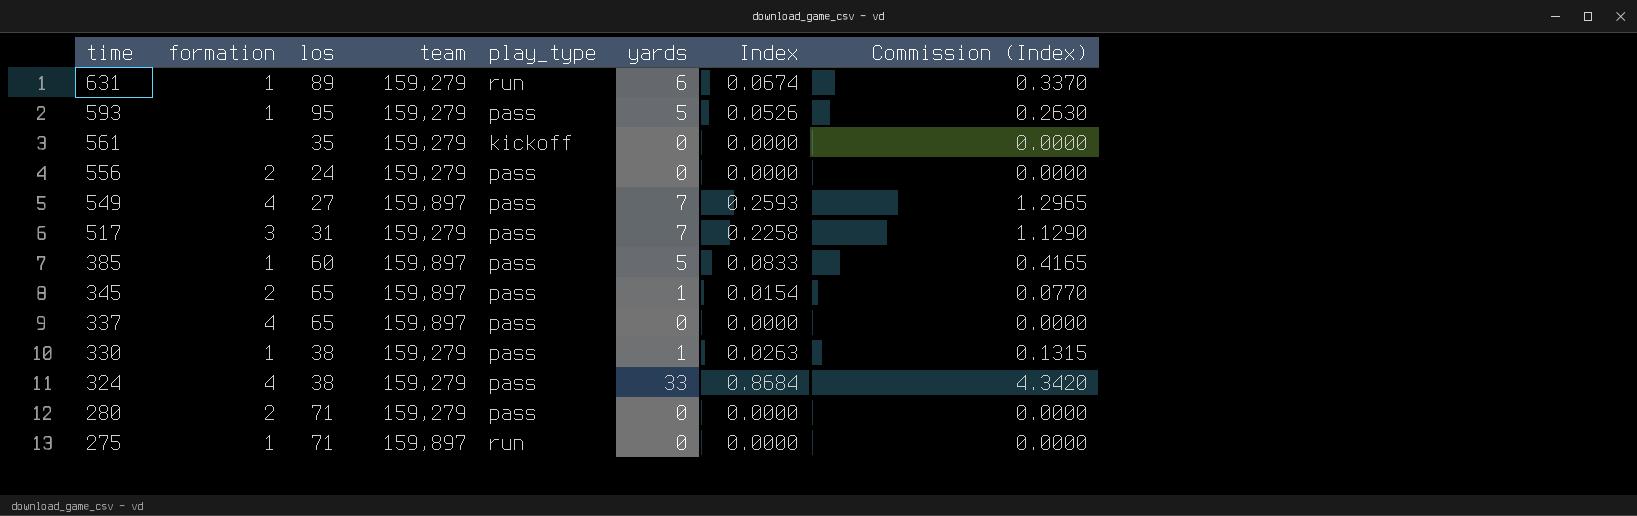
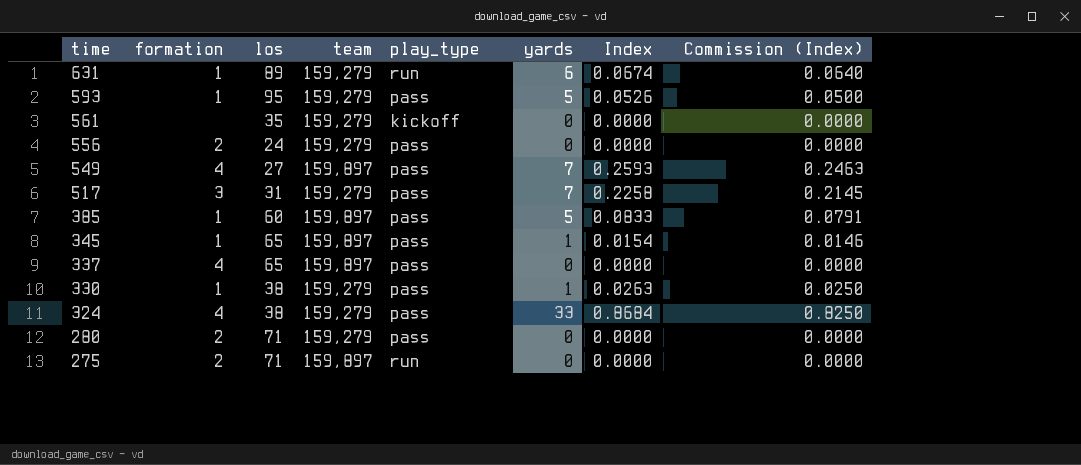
column Commission (Index) | formula: [Index] * 5 -> [Index] * 0.95
345 | formation: 2 -> 1
275 | formation: 1 -> 2

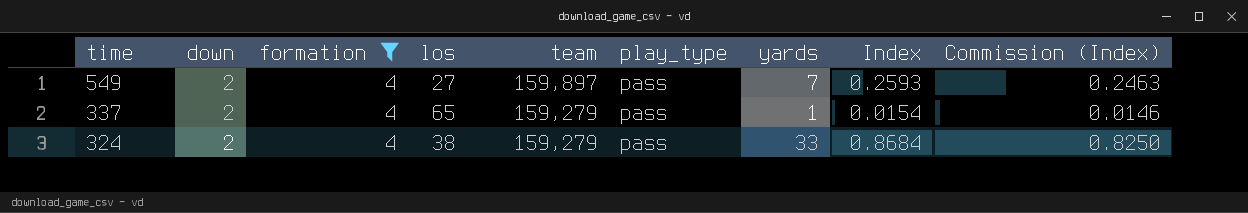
filter: none -> formation = 4
column down | position: none -> 2
337 | team: 159,897 -> 159,279
337 | yards: 0 -> 1
337 | Index: 0.0000 -> 0.0154
337 | Commission (Index): 0.0000 -> 0.0146

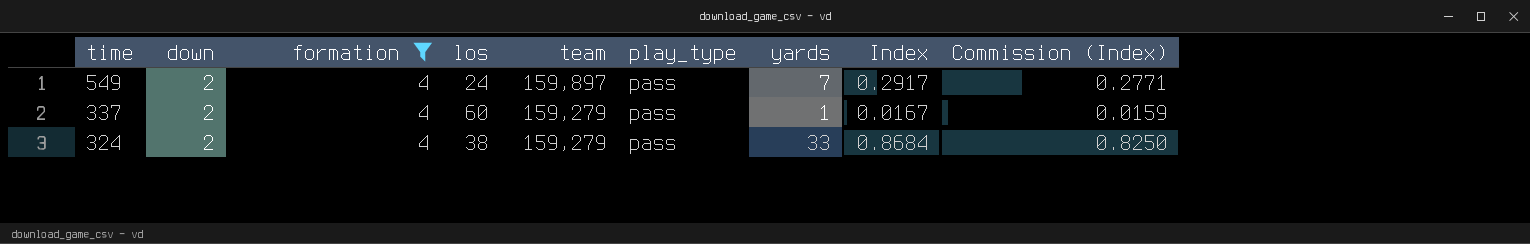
549 | los: 27 -> 24
549 | Index: 0.2593 -> 0.2917
549 | Commission (Index): 0.2463 -> 0.2771
337 | los: 65 -> 60
337 | Index: 0.0154 -> 0.0167
337 | Commission (Index): 0.0146 -> 0.0159

